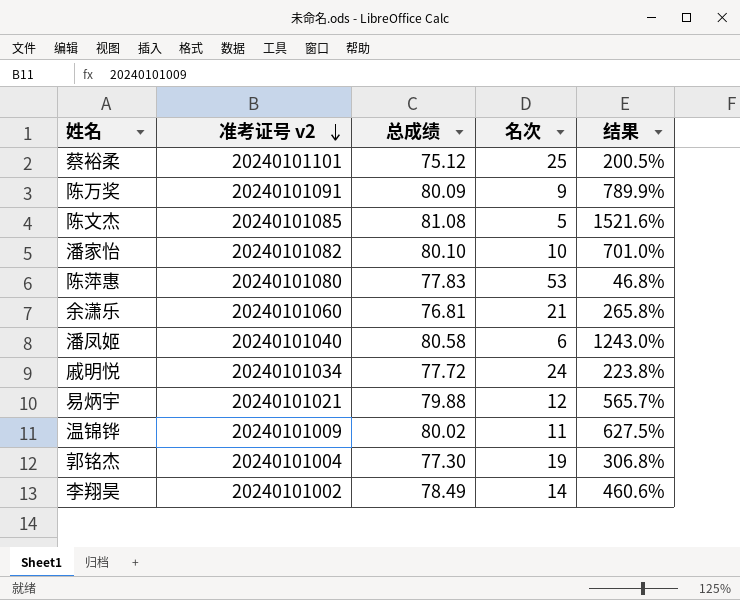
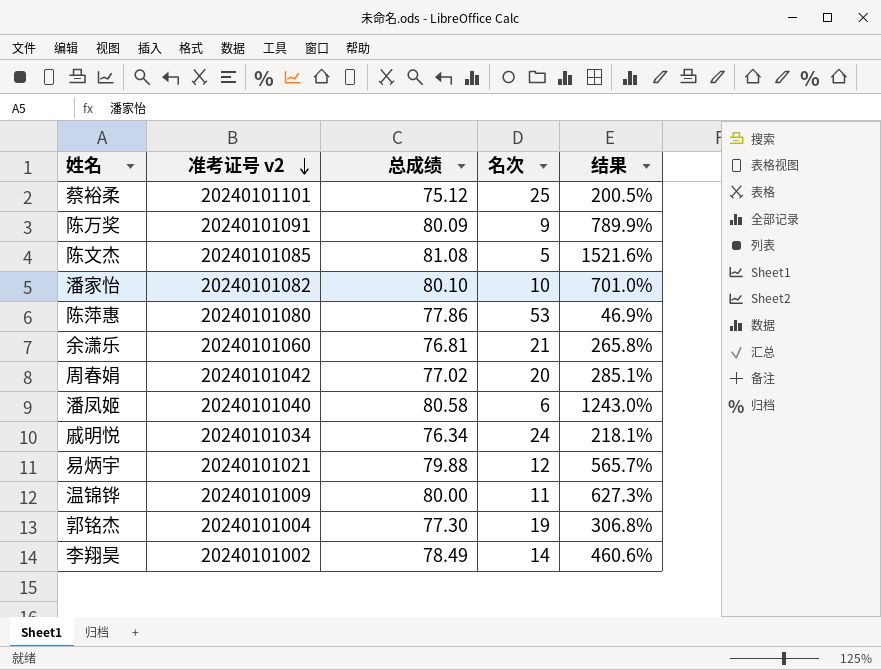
陈萍惠 | 总成绩: 77.83 -> 77.86
陈萍惠 | 结果: 46.8% -> 46.9%
row 周春娟: none -> 20240101042 | 77.02 | 20 | 285.1%
戚明悦 | 总成绩: 77.72 -> 76.34
戚明悦 | 结果: 223.8% -> 218.1%
温锦铧 | 总成绩: 80.02 -> 80.00
温锦铧 | 结果: 627.5% -> 627.3%

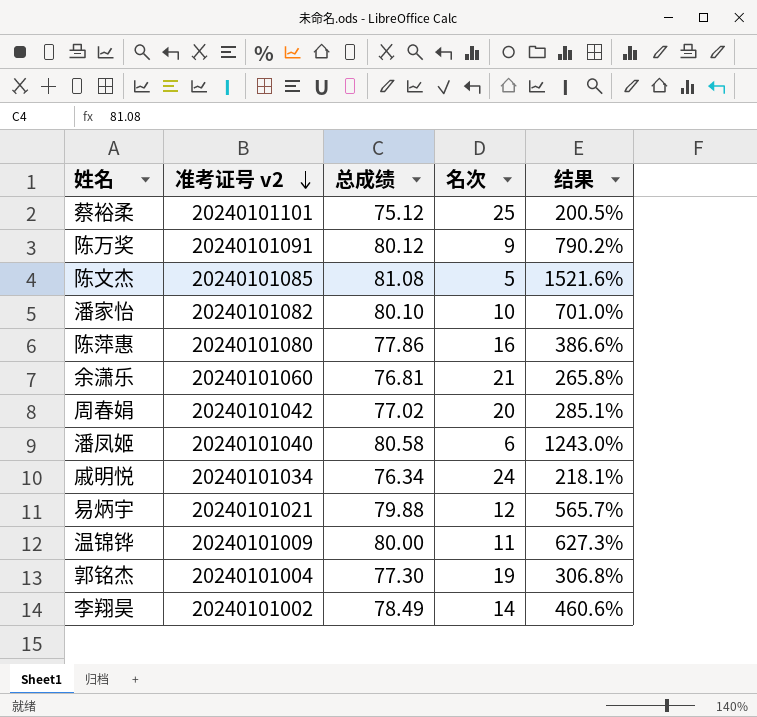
陈万奖 | 总成绩: 80.09 -> 80.12
陈万奖 | 结果: 789.9% -> 790.2%
陈萍惠 | 名次: 53 -> 16
陈萍惠 | 结果: 46.9% -> 386.6%

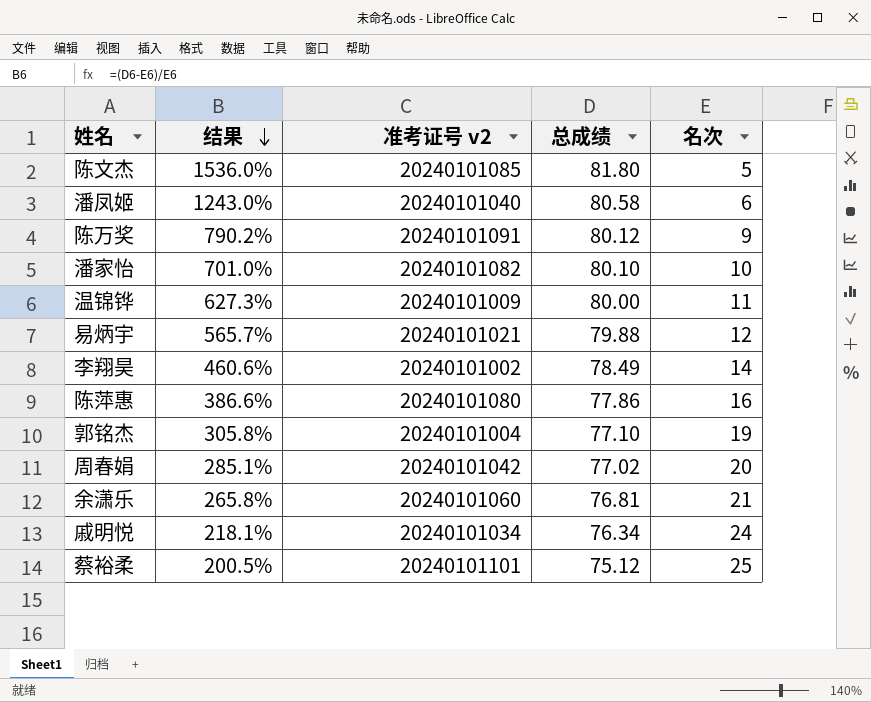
row order: 准考证号 v2 descending -> 结果 descending
column 结果 | position: 5 -> 2
陈文杰 | 结果: 1521.6% -> 1536.0%
陈文杰 | 总成绩: 81.08 -> 81.80
郭铭杰 | 结果: 306.8% -> 305.8%
郭铭杰 | 总成绩: 77.30 -> 77.10

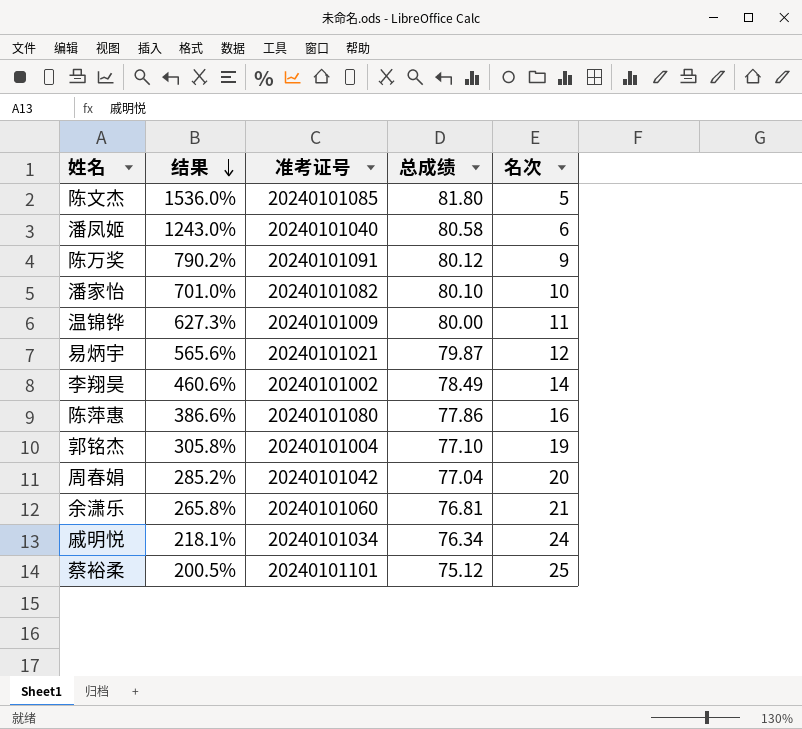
column name: 准考证号 v2 -> 准考证号
易炳宇 | 结果: 565.7% -> 565.6%
易炳宇 | 总成绩: 79.88 -> 79.87
周春娟 | 结果: 285.1% -> 285.2%
周春娟 | 总成绩: 77.02 -> 77.04

